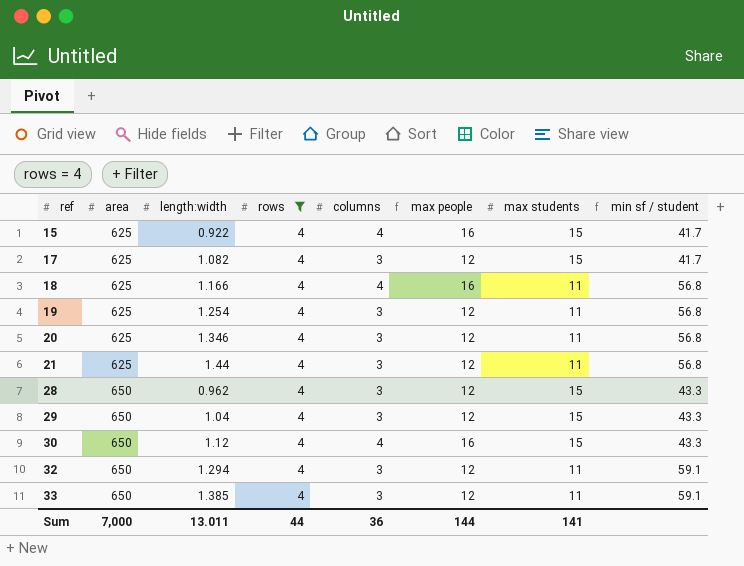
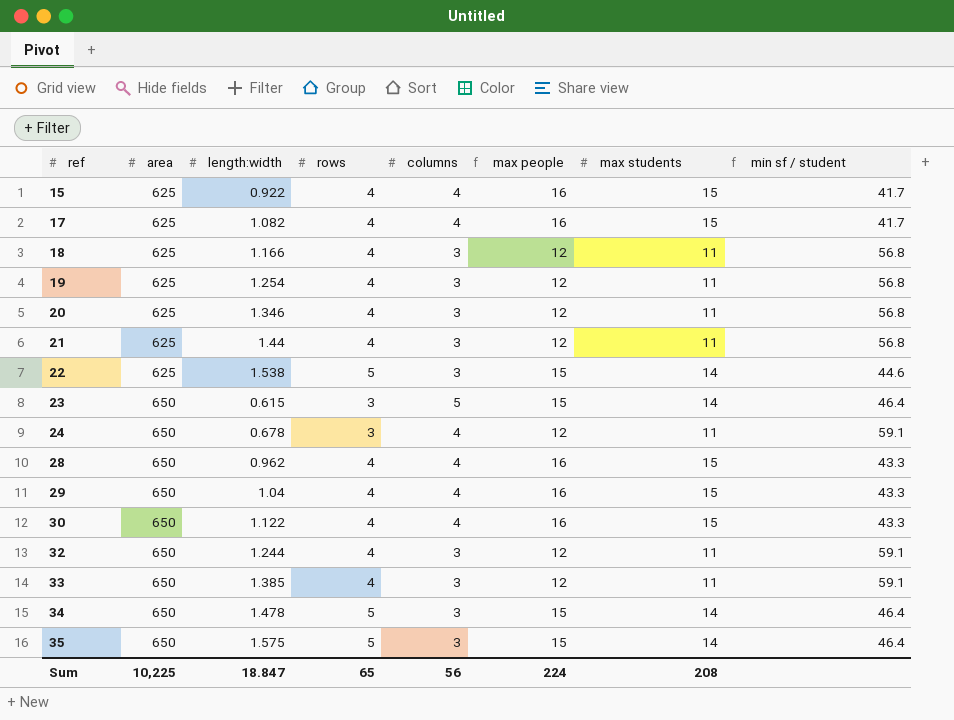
filter: rows = 4 -> none
17 | columns: 3 -> 4
17 | max people: 12 -> 16
18 | columns: 4 -> 3
18 | max people: 16 -> 12
28 | columns: 3 -> 4
28 | max people: 12 -> 16
29 | columns: 3 -> 4
29 | max people: 12 -> 16
30 | length:width: 1.12 -> 1.122
32 | length:width: 1.294 -> 1.244
Sum | area: 7,000 -> 10,225
Sum | length:width: 13.011 -> 18.847
Sum | rows: 44 -> 65
Sum | columns: 36 -> 56
Sum | max people: 144 -> 224
Sum | max students: 141 -> 208

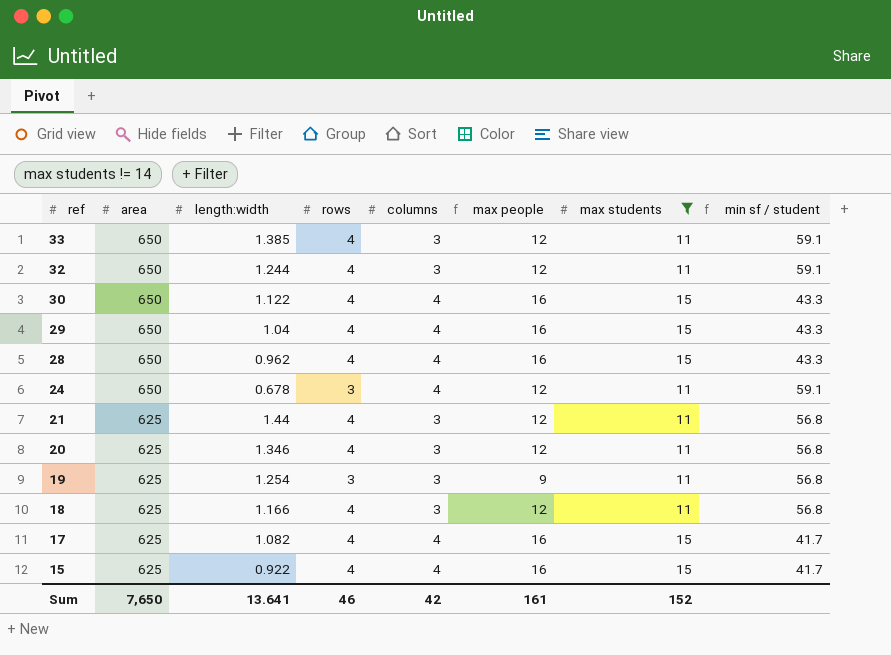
filter: none -> max students != 14
row order: ref ascending -> ref descending
19 | rows: 4 -> 3
19 | max people: 12 -> 9
Sum | area: 10,225 -> 7,650
Sum | length:width: 18.847 -> 13.641
Sum | rows: 65 -> 46
Sum | columns: 56 -> 42
Sum | max people: 224 -> 161
Sum | max students: 208 -> 152

